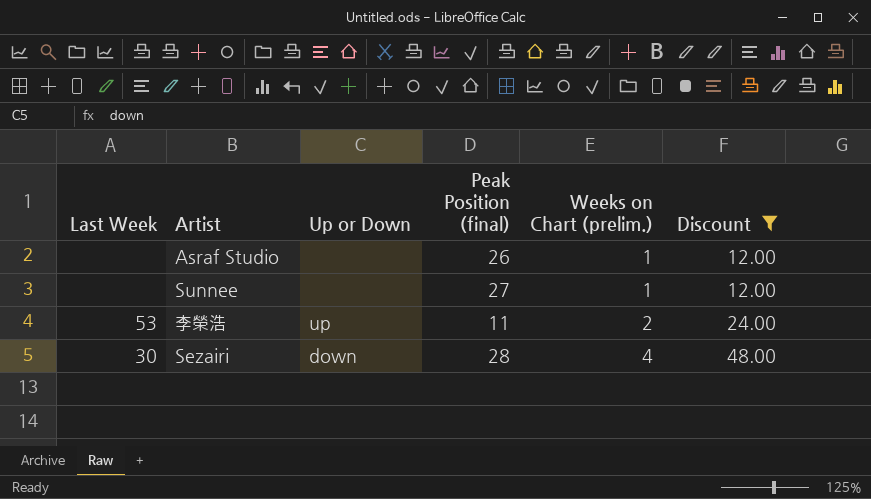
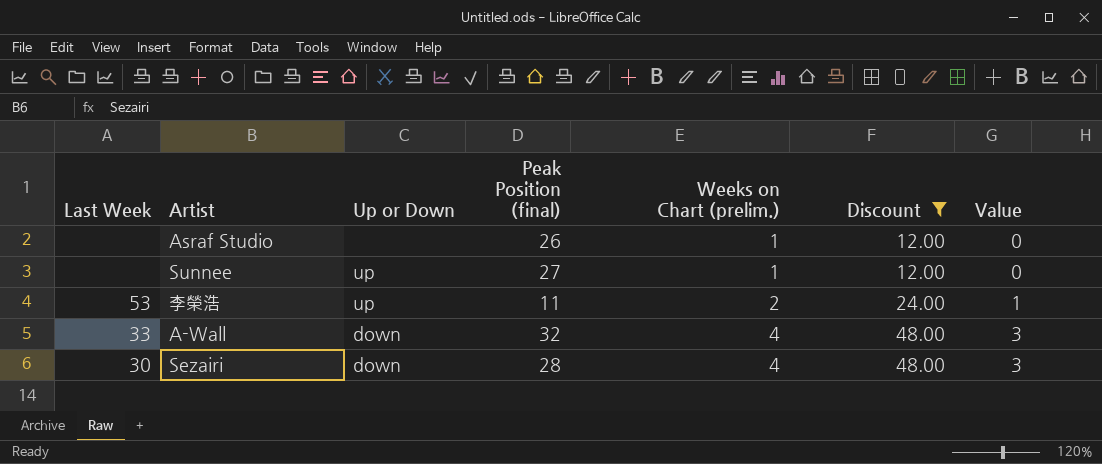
column Value | formula: none -> [Weeks on Chart (prelim.)] - 1
Sunnee | Up or Down: none -> up
row A-Wall: none -> 33 | down | 32 | 4 | 48.00 | 3

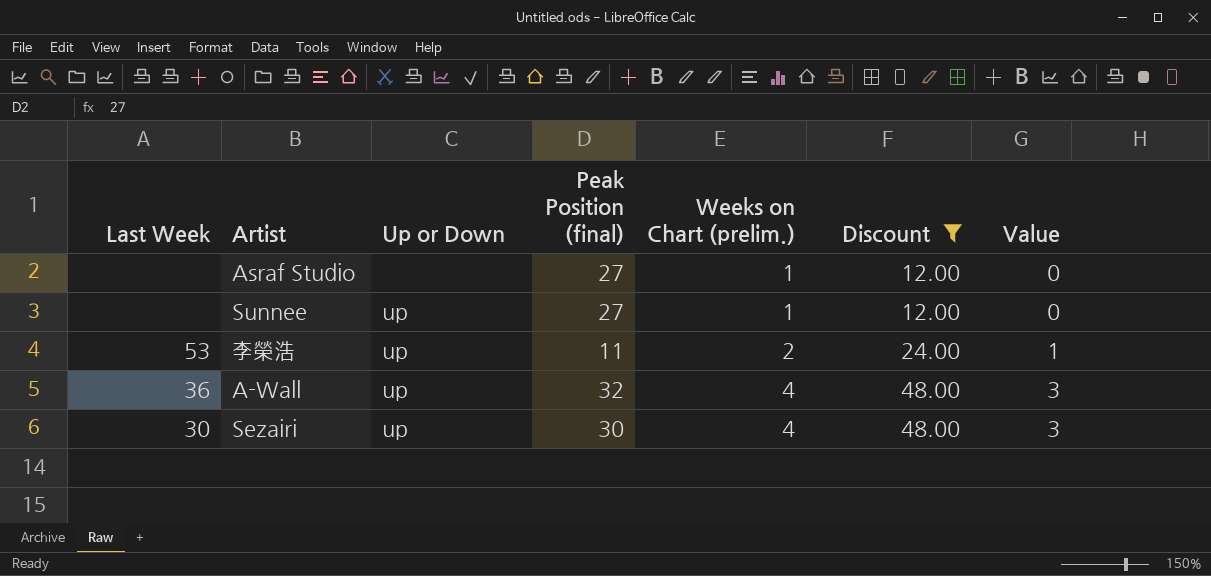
Asraf Studio | Peak Position (final): 26 -> 27
A-Wall | Last Week: 33 -> 36
A-Wall | Up or Down: down -> up
Sezairi | Up or Down: down -> up
Sezairi | Peak Position (final): 28 -> 30

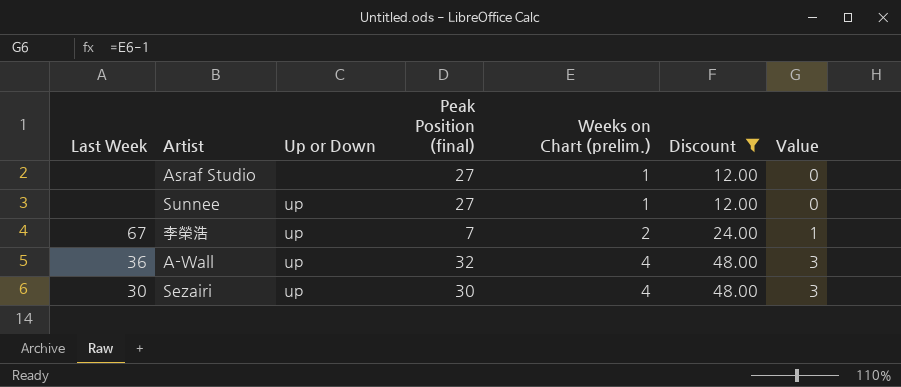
李榮浩 | Last Week: 53 -> 67
李榮浩 | Peak Position (final): 11 -> 7

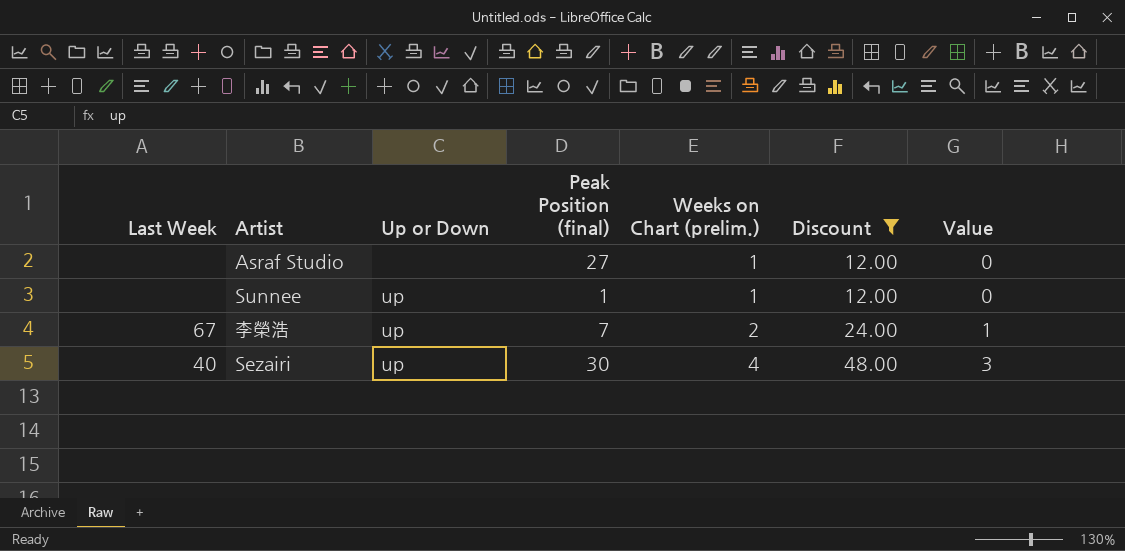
row A-Wall: 36 | up | 32 | 4 | 48.00 | 3 -> none
Sunnee | Peak Position (final): 27 -> 1
Sezairi | Last Week: 30 -> 40

